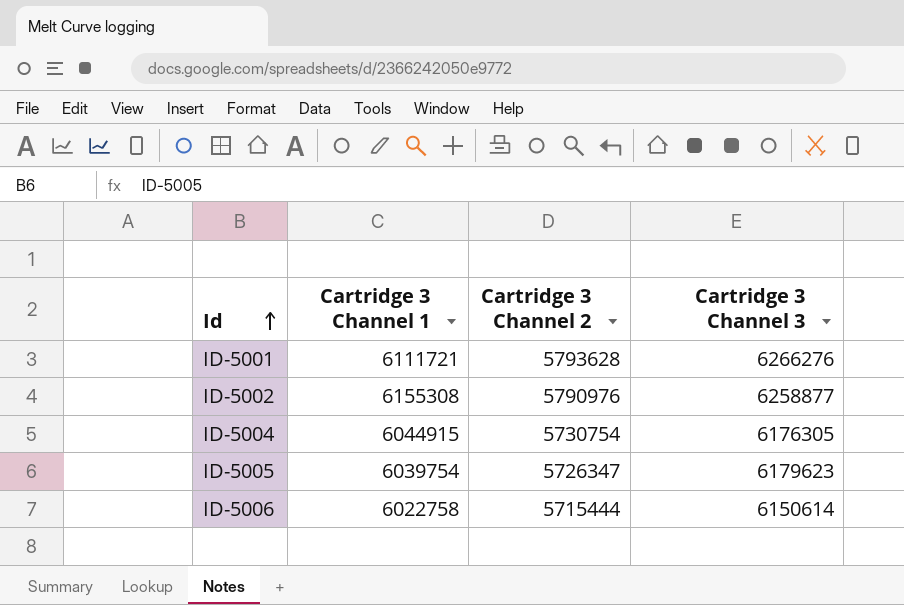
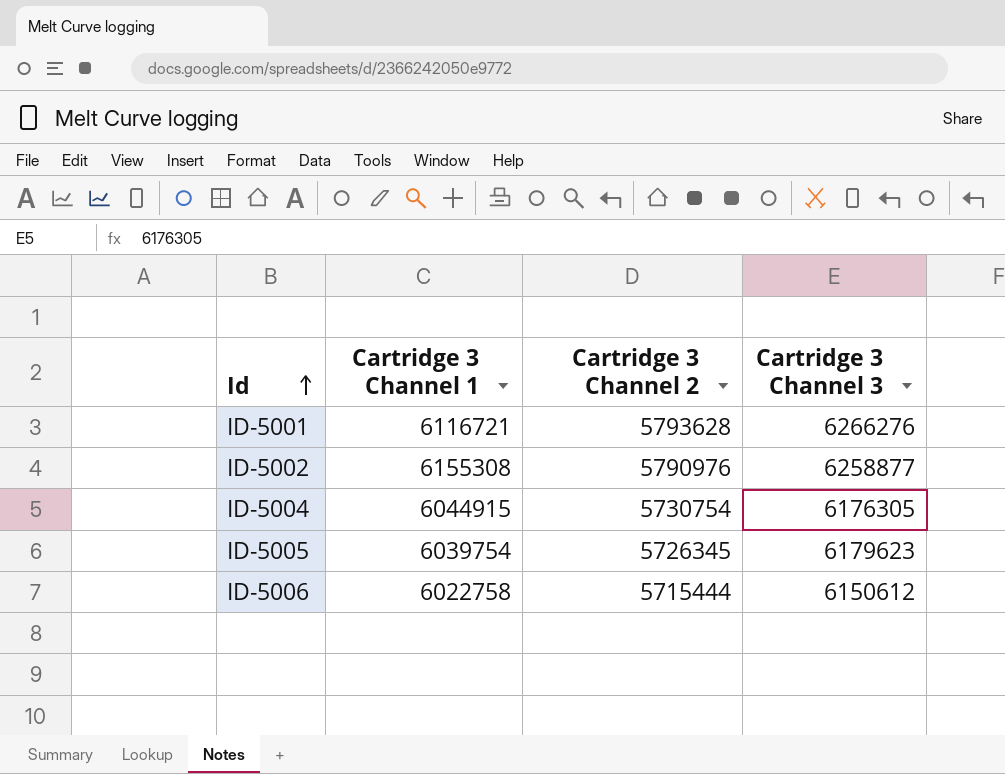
ID-5001 | Cartridge 3 Channel 1: 6111721 -> 6116721
ID-5005 | Cartridge 3 Channel 2: 5726347 -> 5726345
ID-5006 | Cartridge 3 Channel 3: 6150614 -> 6150612

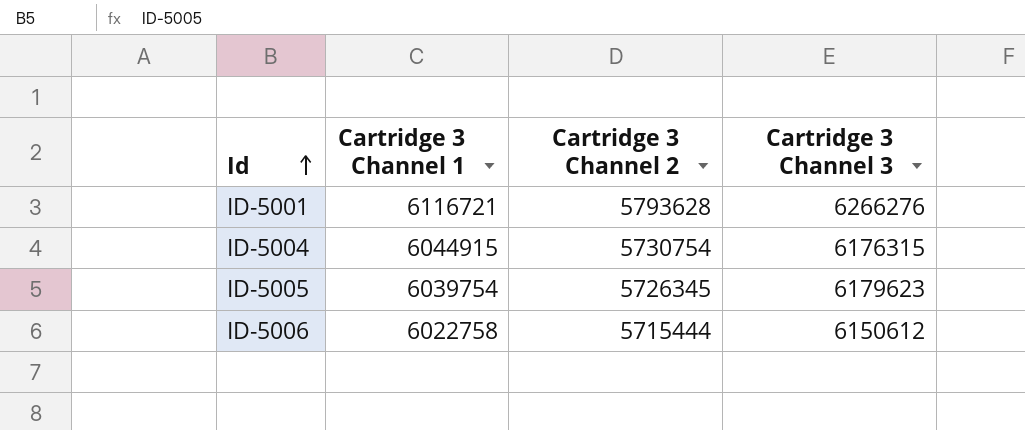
row ID-5002: 6155308 | 5790976 | 6258877 -> none
ID-5004 | Cartridge 3 Channel 3: 6176305 -> 6176315

